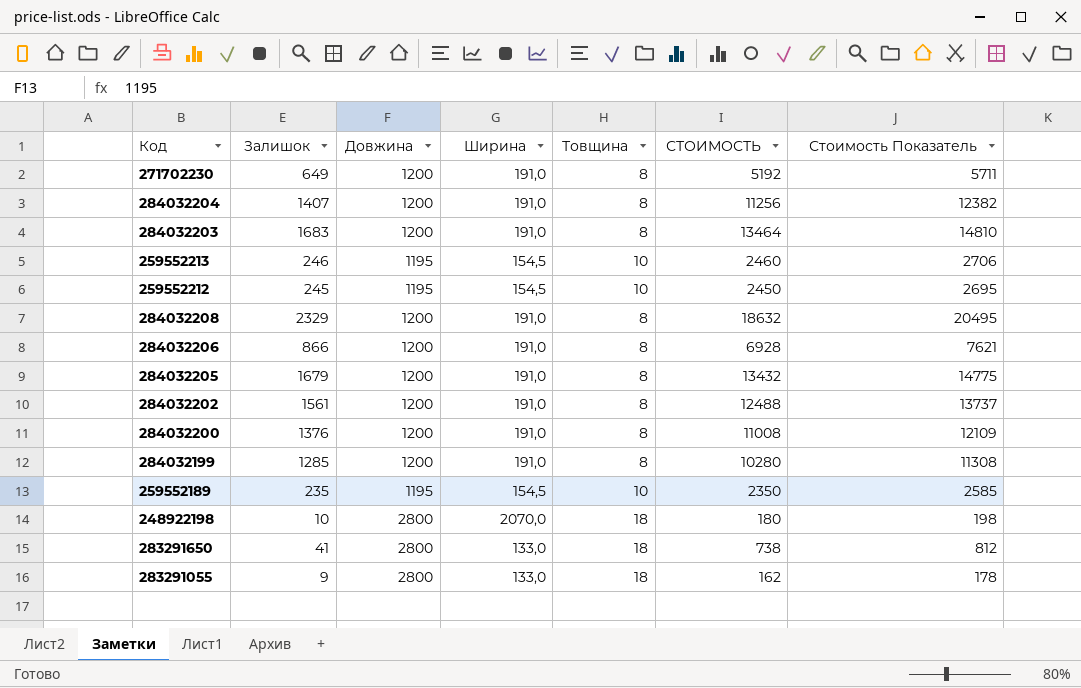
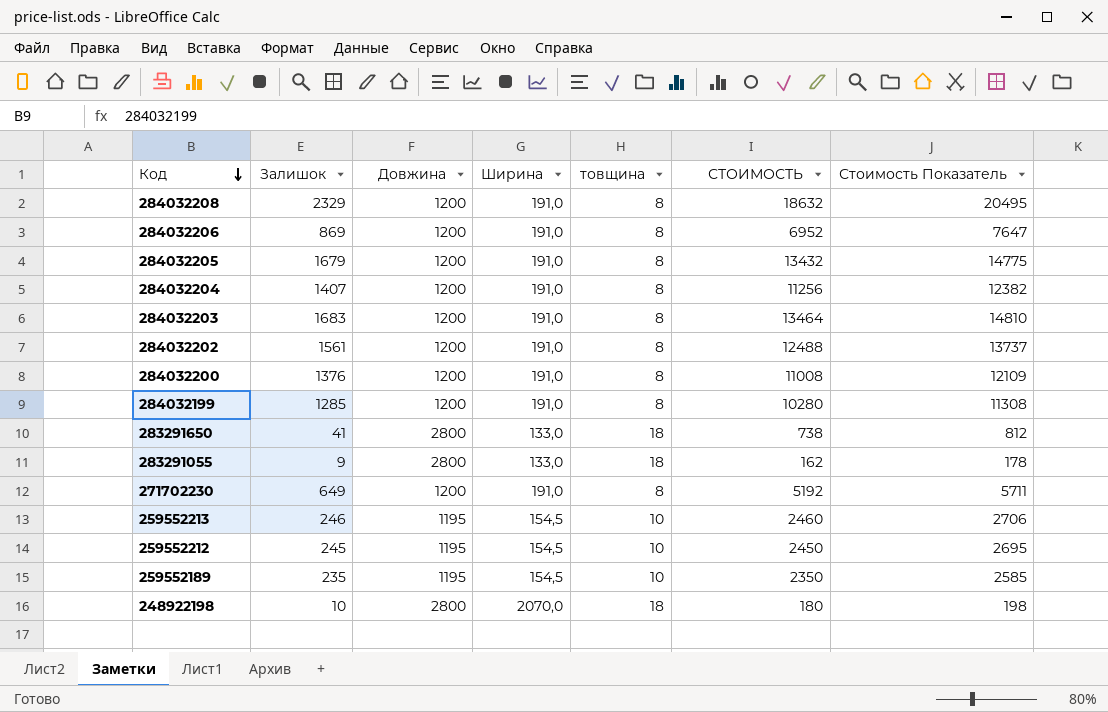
row order: none -> Код descending
column name: Товщина -> товщина
284032206 | Залишок: 866 -> 869
284032206 | СТОИМОСТЬ: 6928 -> 6952
284032206 | Стоимость Показатель: 7621 -> 7647

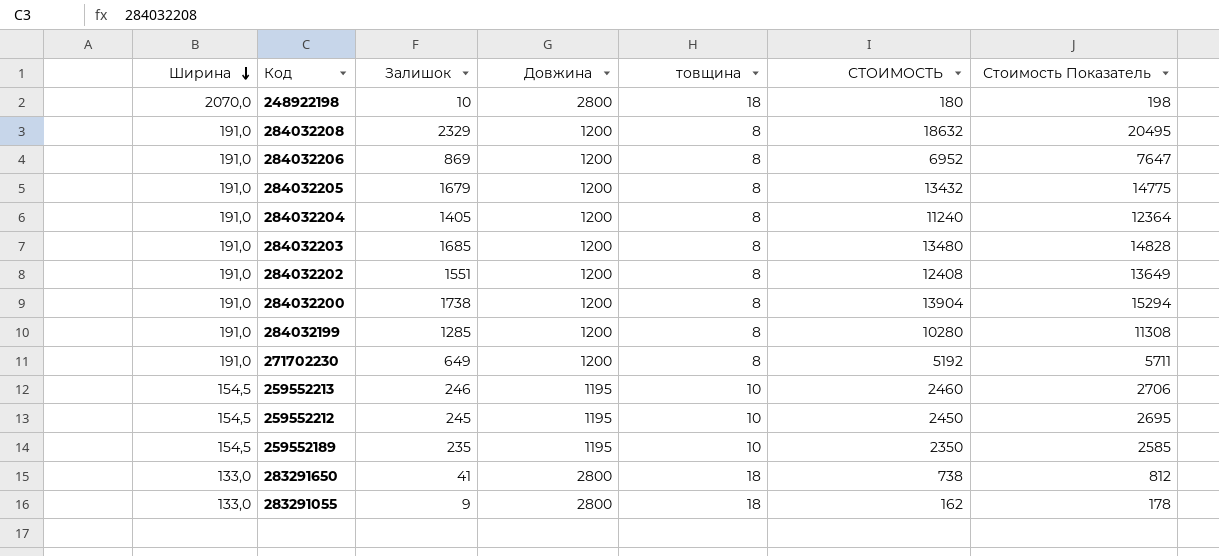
row order: Код descending -> Ширина descending
column Ширина | position: 4 -> 1
284032204 | Залишок: 1407 -> 1405
284032204 | СТОИМОСТЬ: 11256 -> 11240
284032204 | Стоимость Показатель: 12382 -> 12364
284032203 | Залишок: 1683 -> 1685
284032203 | СТОИМОСТЬ: 13464 -> 13480
284032203 | Стоимость Показатель: 14810 -> 14828
284032202 | Залишок: 1561 -> 1551
284032202 | СТОИМОСТЬ: 12488 -> 12408
284032202 | Стоимость Показатель: 13737 -> 13649
284032200 | Залишок: 1376 -> 1738
284032200 | СТОИМОСТЬ: 11008 -> 13904
284032200 | Стоимость Показатель: 12109 -> 15294

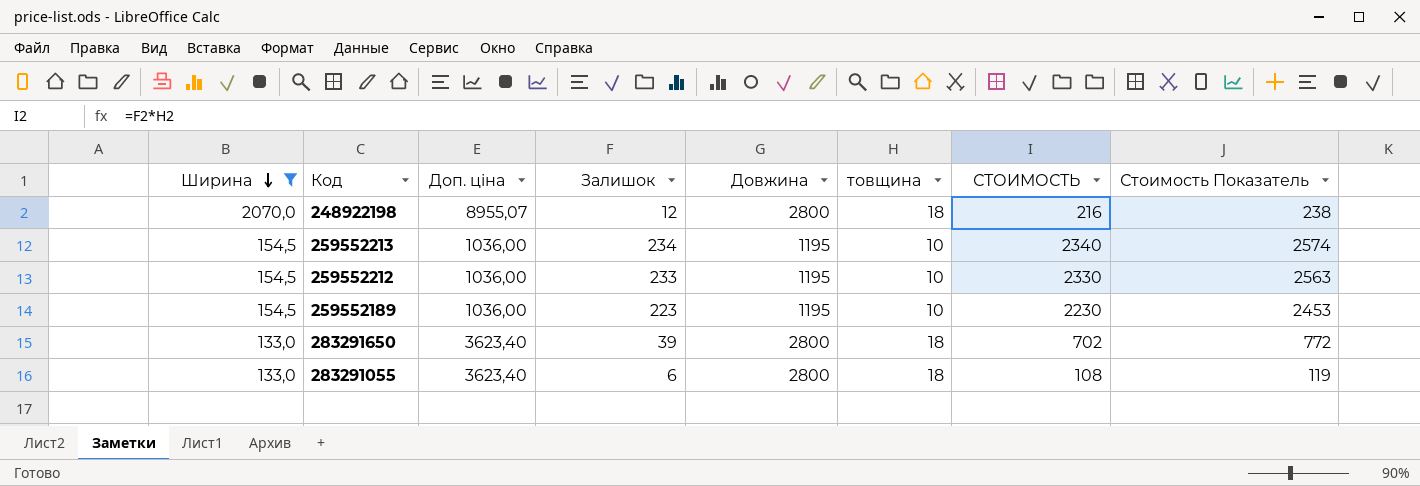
filter: none -> Ширина != 191,0
column Доп. ціна | position: none -> 3
248922198 | Залишок: 10 -> 12
248922198 | СТОИМОСТЬ: 180 -> 216
248922198 | Стоимость Показатель: 198 -> 238
259552213 | Залишок: 246 -> 234
259552213 | СТОИМОСТЬ: 2460 -> 2340
259552213 | Стоимость Показатель: 2706 -> 2574
259552212 | Залишок: 245 -> 233
259552212 | СТОИМОСТЬ: 2450 -> 2330
259552212 | Стоимость Показатель: 2695 -> 2563
259552189 | Залишок: 235 -> 223
259552189 | СТОИМОСТЬ: 2350 -> 2230
259552189 | Стоимость Показатель: 2585 -> 2453
283291650 | Залишок: 41 -> 39
283291650 | СТОИМОСТЬ: 738 -> 702
283291650 | Стоимость Показатель: 812 -> 772
283291055 | Залишок: 9 -> 6
283291055 | СТОИМОСТЬ: 162 -> 108
283291055 | Стоимость Показатель: 178 -> 119

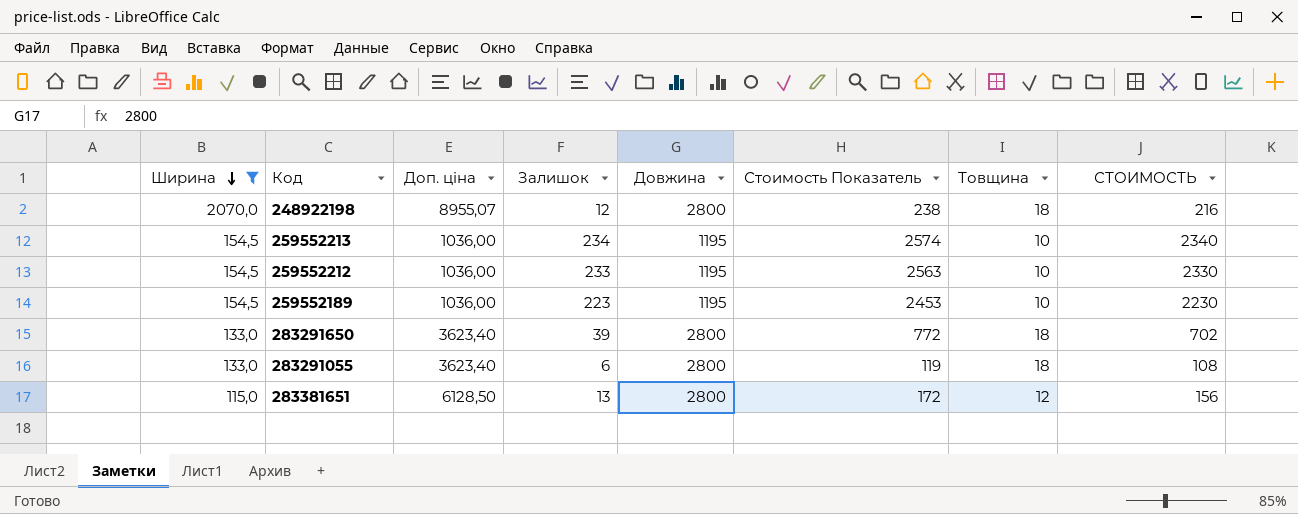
column Стоимость Показатель | position: 8 -> 6
column name: товщина -> Товщина
row 283381651: none -> 115,0 | 6128,50 | 13 | 2800 | 172 | 12 | 156

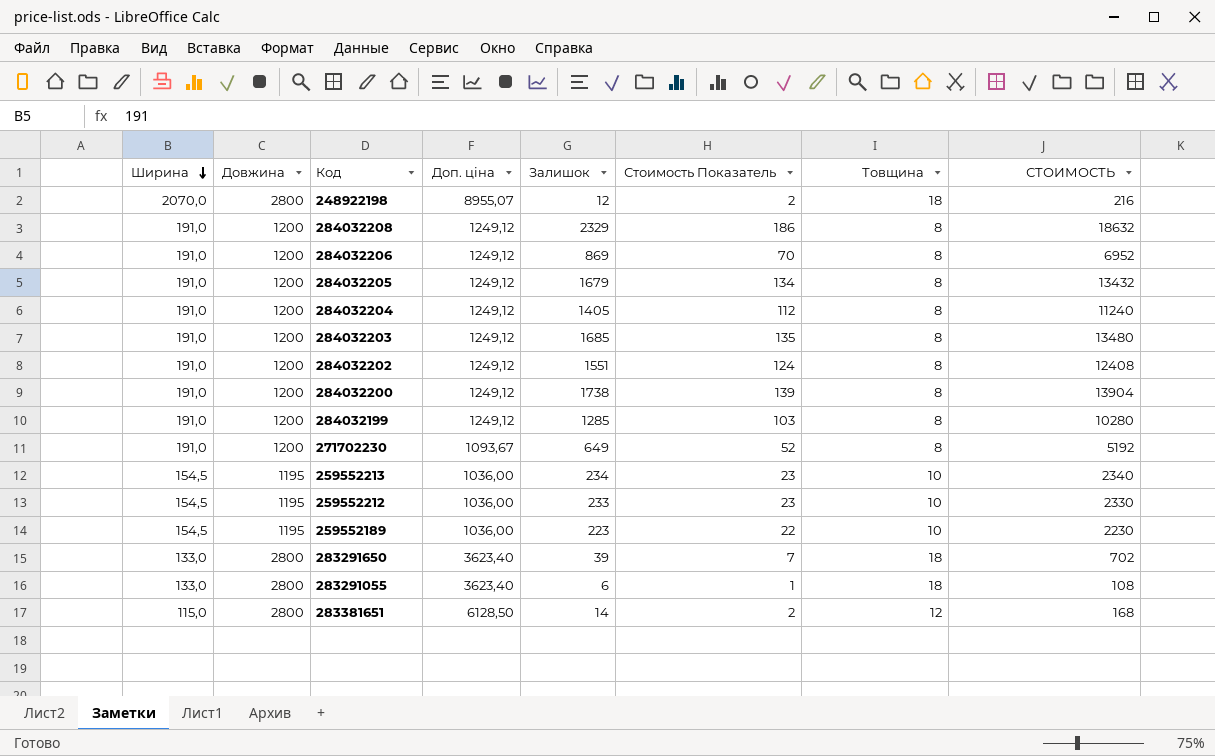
filter: Ширина != 191,0 -> none
column Довжина | position: 5 -> 2
column Стоимость Показатель | formula: [СТОИМОСТЬ] * 1,1 -> [СТОИМОСТЬ] * 0,01
283381651 | Залишок: 13 -> 14
283381651 | СТОИМОСТЬ: 156 -> 168

